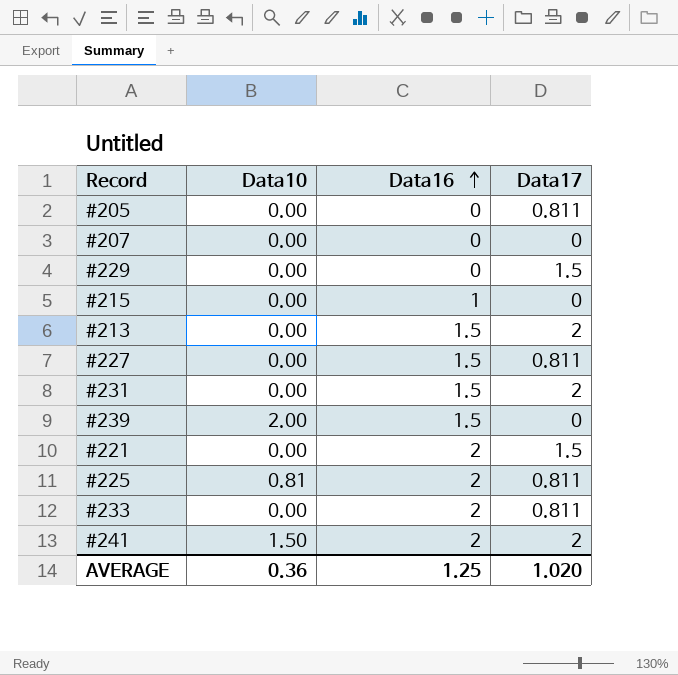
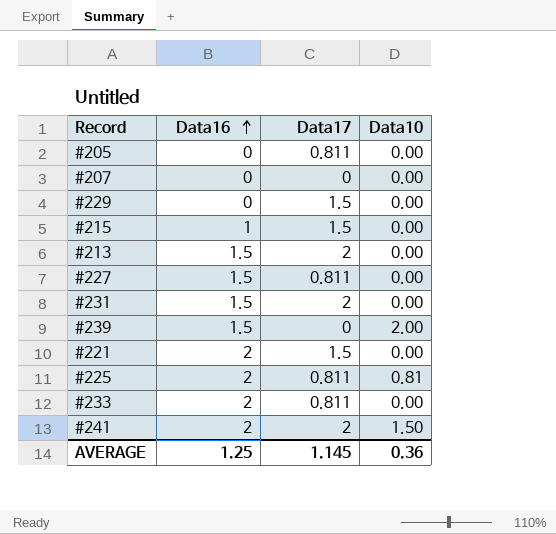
column Data10 | position: 2 -> 4
#215 | Data17: 0 -> 1.5
AVERAGE | Data17: 1.020 -> 1.145

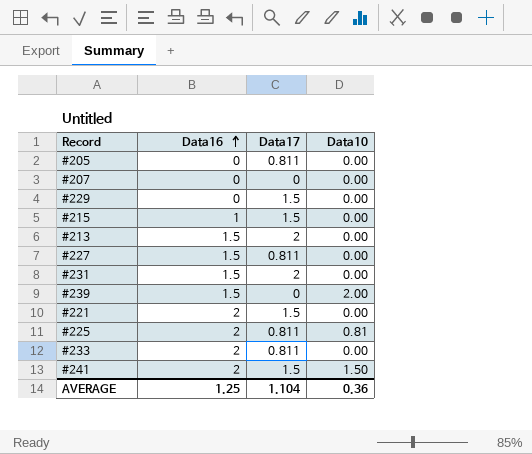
#241 | Data17: 2 -> 1.5
AVERAGE | Data17: 1.145 -> 1.104

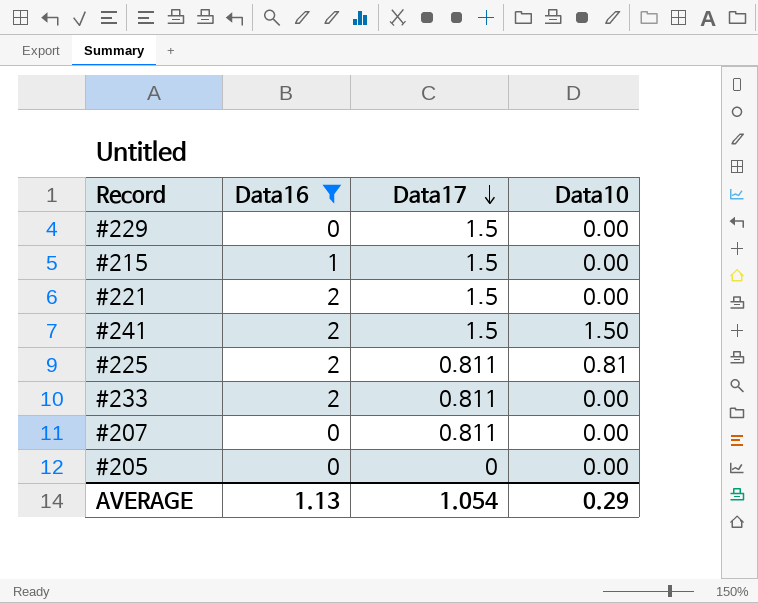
filter: none -> Data16 != 1.5
row order: Data16 ascending -> Data17 descending
#207 | Data17: 0 -> 0.811
#205 | Data17: 0.811 -> 0
AVERAGE | Data16: 1.25 -> 1.13
AVERAGE | Data17: 1.104 -> 1.054
AVERAGE | Data10: 0.36 -> 0.29

